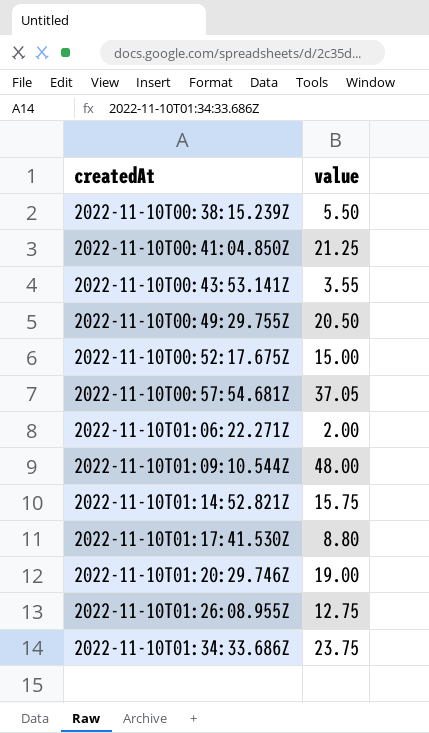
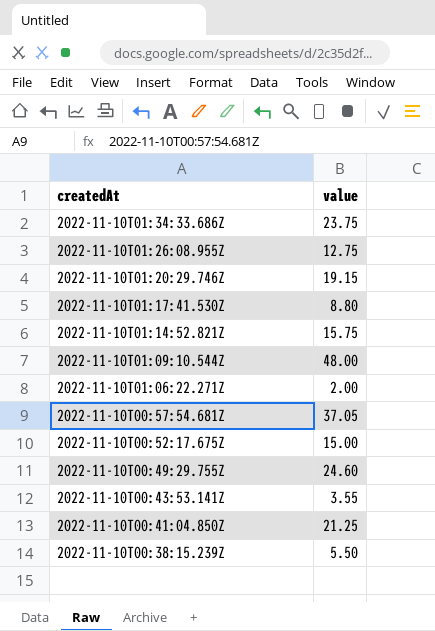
row order: createdAt ascending -> createdAt descending
2022-11-10T01:20:29.746Z | value: 19.00 -> 19.15
2022-11-10T00:49:29.755Z | value: 20.50 -> 24.60

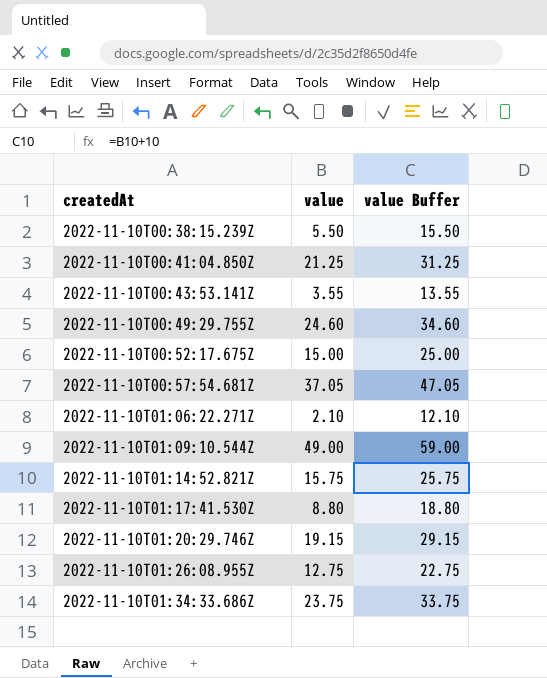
row order: createdAt descending -> createdAt ascending
column value Buffer | formula: none -> [value] + 10
2022-11-10T01:06:22.271Z | value: 2.00 -> 2.10
2022-11-10T01:09:10.544Z | value: 48.00 -> 49.00

